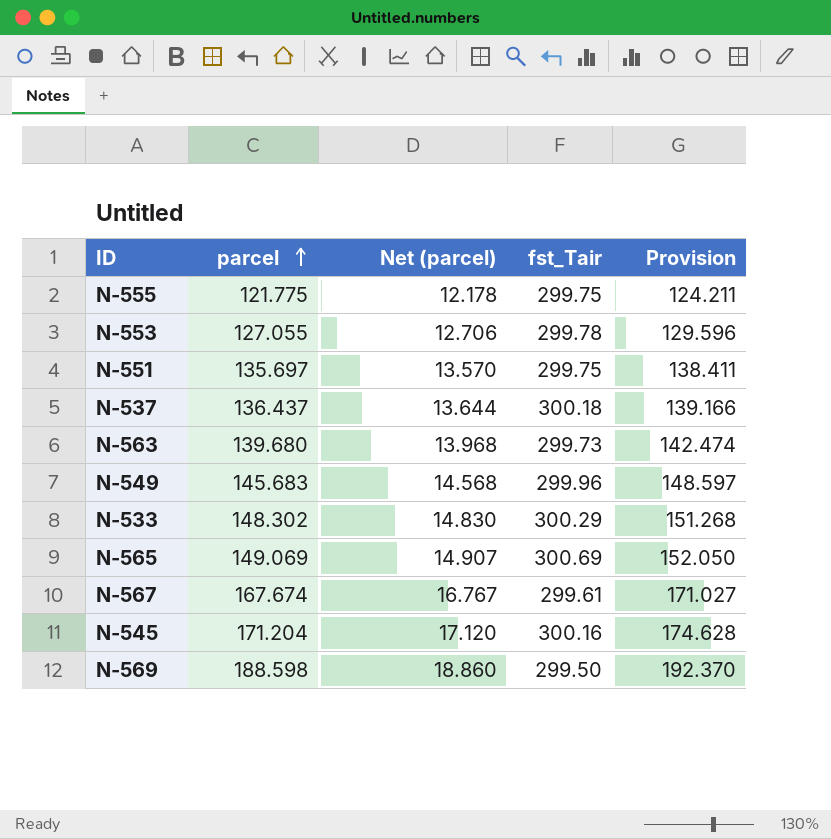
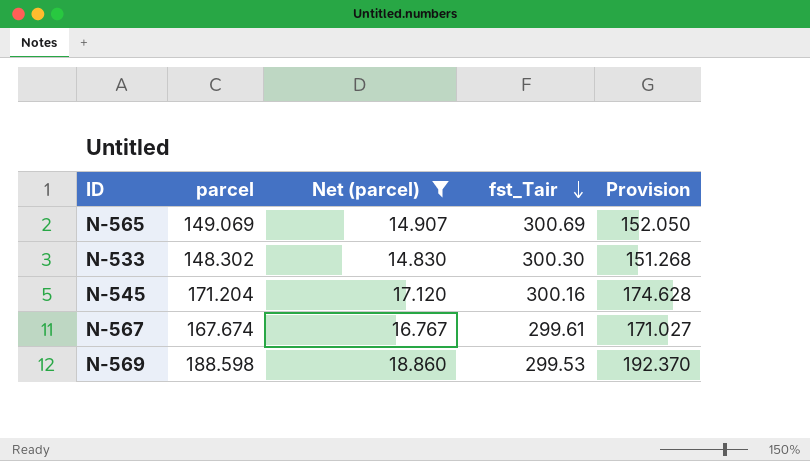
filter: none -> Net (parcel) >= 14.830
row order: parcel ascending -> fst_Tair descending
N-533 | fst_Tair: 300.29 -> 300.30
N-569 | fst_Tair: 299.50 -> 299.53

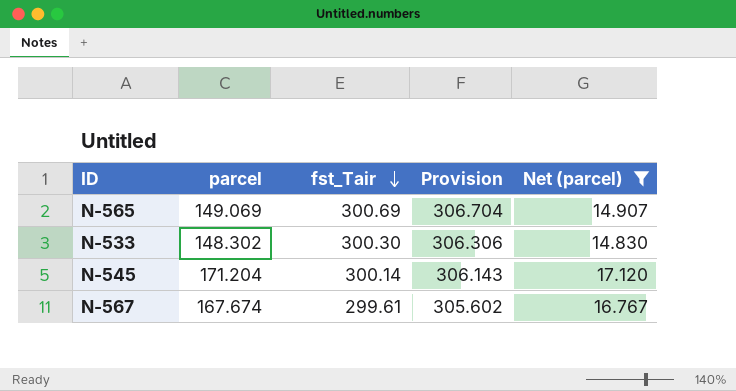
column Provision | formula: [parcel] * 1.02 -> [fst_Tair] * 1.02
column Net (parcel) | position: 3 -> 5
row N-569: 188.598 | 18.860 | 299.53 | 192.370 -> none
N-545 | fst_Tair: 300.16 -> 300.14

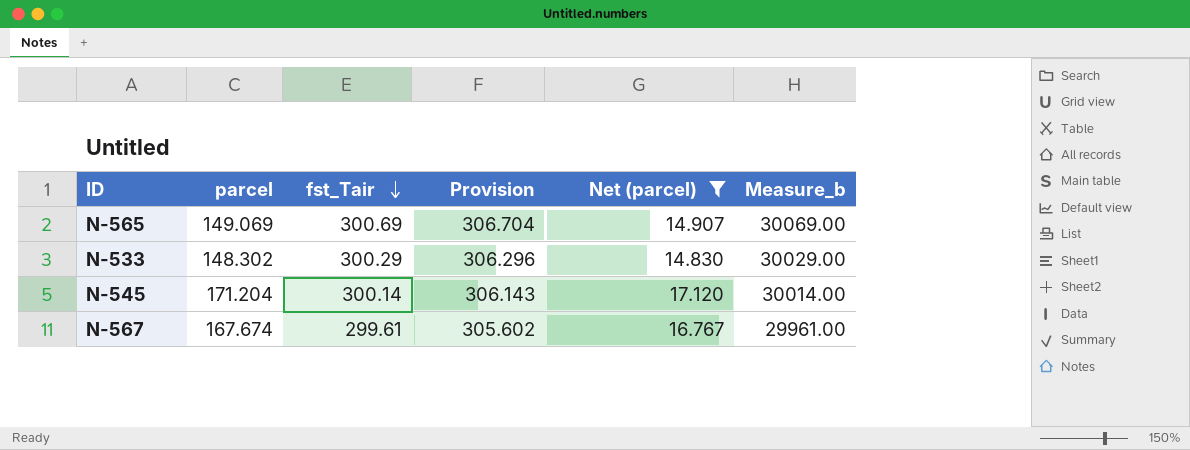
column Measure_b | formula: none -> [fst_Tair] * 100
N-533 | fst_Tair: 300.30 -> 300.29
N-533 | Provision: 306.306 -> 306.296

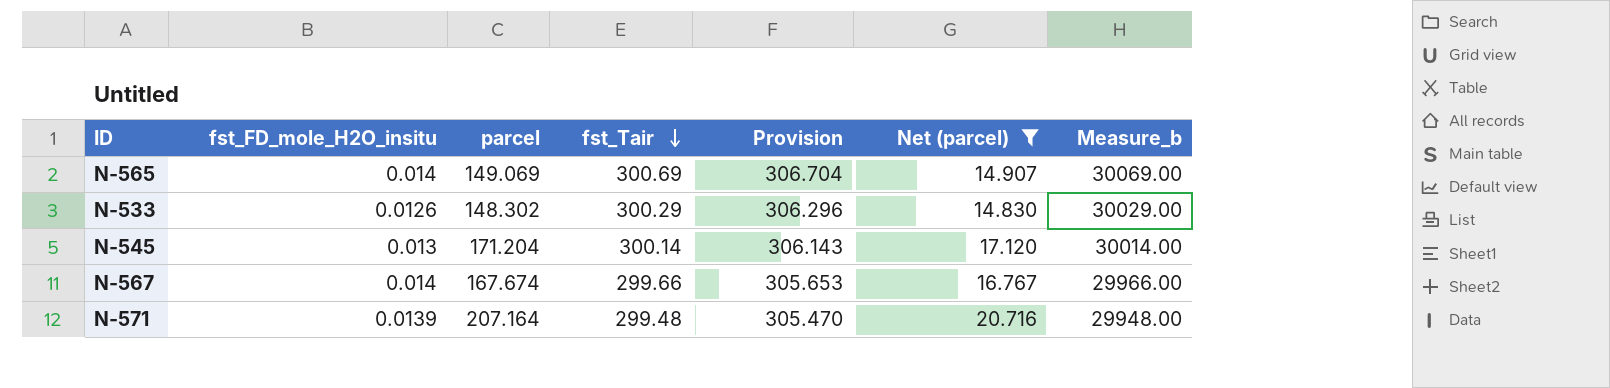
column fst_FD_mole_H2O_insitu | position: none -> 2
N-567 | fst_Tair: 299.61 -> 299.66
N-567 | Provision: 305.602 -> 305.653
N-567 | Measure_b: 29961.00 -> 29966.00
row N-571: none -> 0.0139 | 207.164 | 299.48 | 305.470 | 20.716 | 29948.00

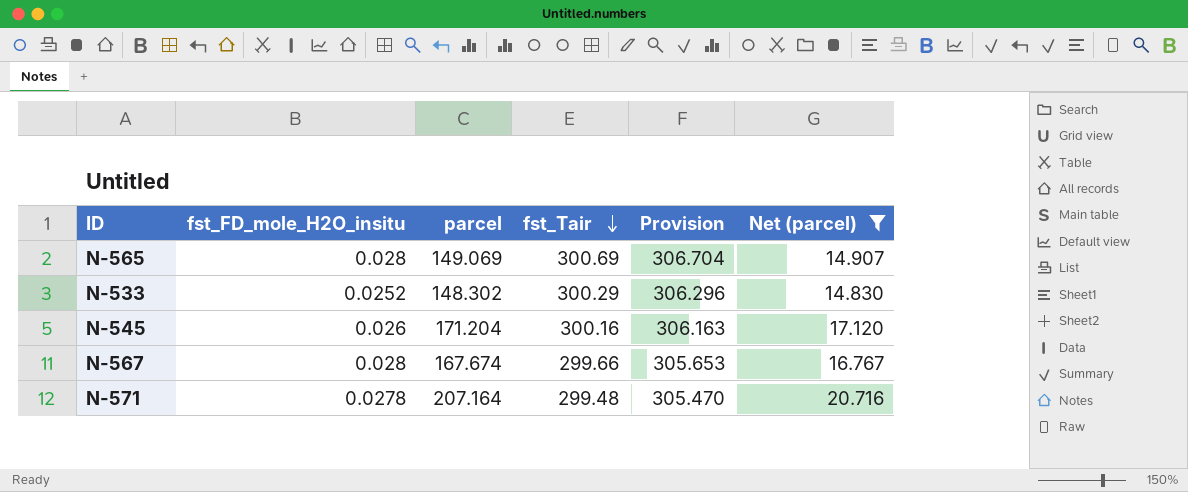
column Measure_b | formula: [fst_Tair] * 100 -> none
N-565 | fst_FD_mole_H2O_insitu: 0.014 -> 0.028
N-533 | fst_FD_mole_H2O_insitu: 0.0126 -> 0.0252
N-545 | fst_FD_mole_H2O_insitu: 0.013 -> 0.026
N-545 | fst_Tair: 300.14 -> 300.16
N-545 | Provision: 306.143 -> 306.163
N-567 | fst_FD_mole_H2O_insitu: 0.014 -> 0.028
N-571 | fst_FD_mole_H2O_insitu: 0.0139 -> 0.0278

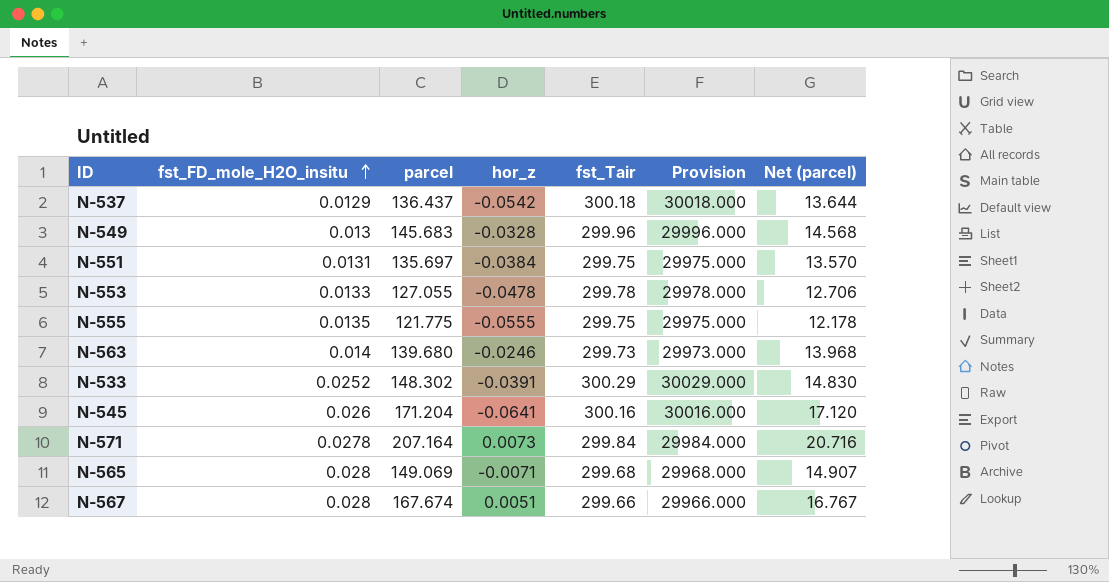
filter: Net (parcel) >= 14.830 -> none
row order: fst_Tair descending -> fst_FD_mole_H2O_insitu ascending
column hor_z | position: none -> 4
column Provision | formula: [fst_Tair] * 1.02 -> [fst_Tair] * 100
N-571 | fst_Tair: 299.48 -> 299.84
N-565 | fst_Tair: 300.69 -> 299.68

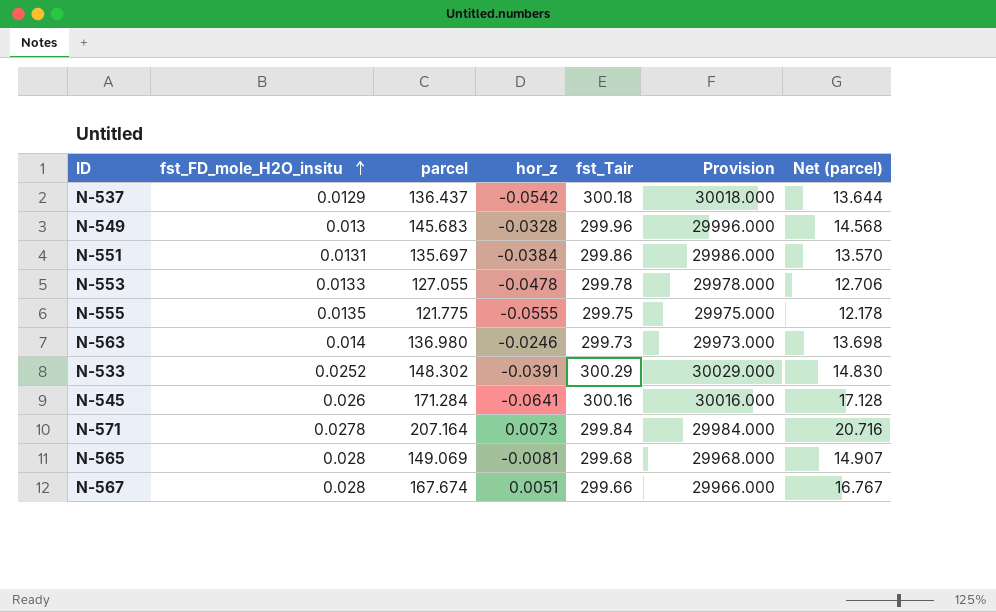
N-551 | fst_Tair: 299.75 -> 299.86
N-551 | Provision: 29975.000 -> 29986.000
N-563 | parcel: 139.680 -> 136.980
N-563 | Net (parcel): 13.968 -> 13.698
N-545 | parcel: 171.204 -> 171.284
N-545 | Net (parcel): 17.120 -> 17.128
N-565 | hor_z: -0.0071 -> -0.0081

